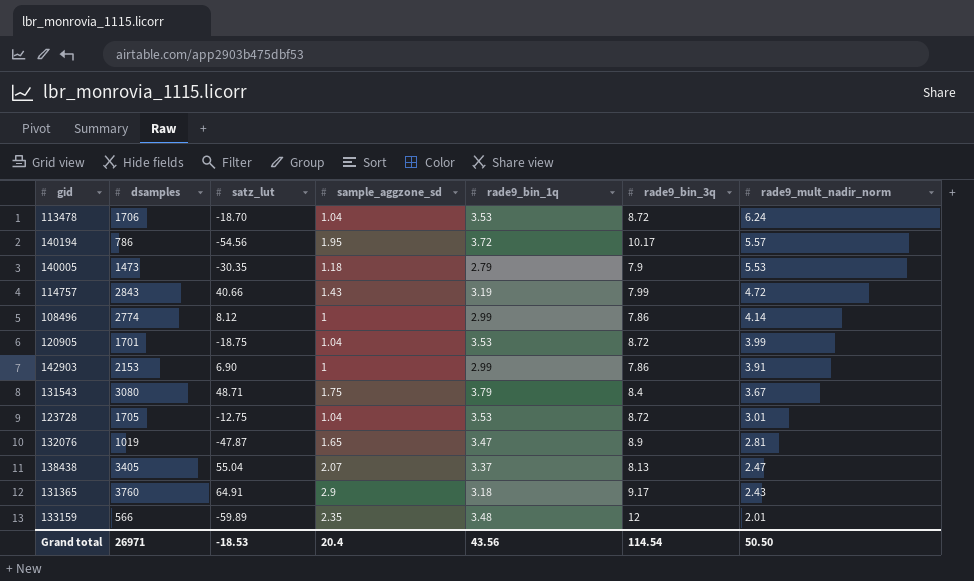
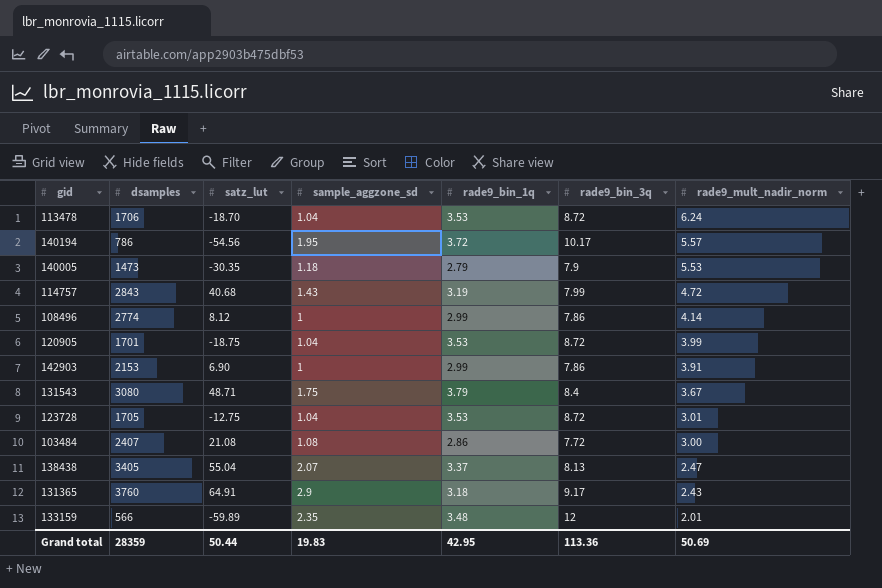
row 132076: 1019 | -47.87 | 1.65 | 3.47 | 8.9 | 2.81 -> none
114757 | satz_lut: 40.66 -> 40.68
row 103484: none -> 2407 | 21.08 | 1.08 | 2.86 | 7.72 | 3.00
Grand total | dsamples: 26971 -> 28359
Grand total | satz_lut: -18.53 -> 50.44
Grand total | sample_aggzone_sd: 20.4 -> 19.83
Grand total | rade9_bin_1q: 43.56 -> 42.95
Grand total | rade9_bin_3q: 114.54 -> 113.36
Grand total | rade9_mult_nadir_norm: 50.50 -> 50.69

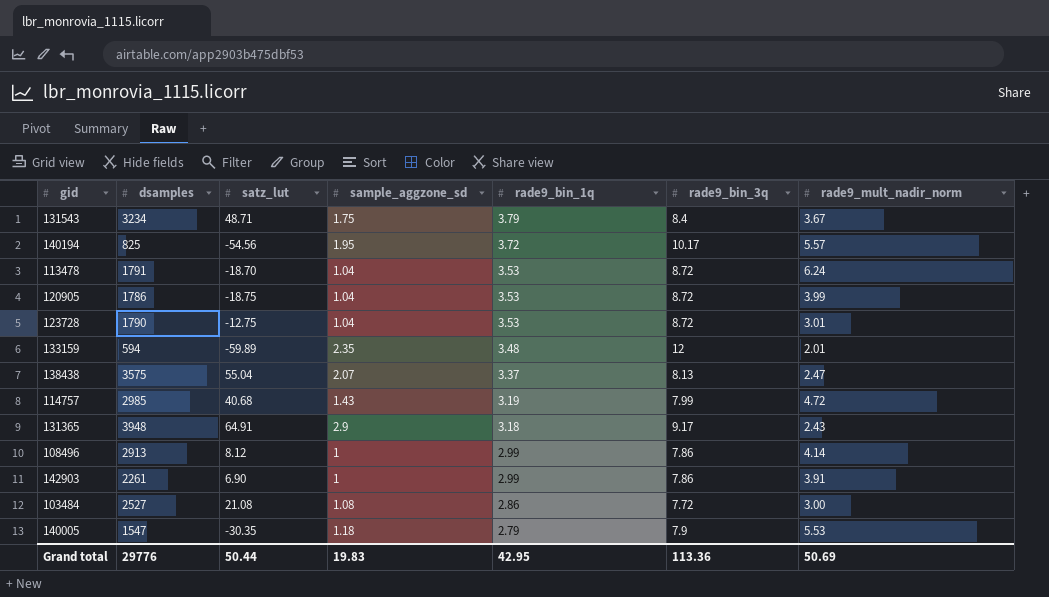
row order: rade9_mult_nadir_norm descending -> rade9_bin_1q descending
131543 | dsamples: 3080 -> 3234
140194 | dsamples: 786 -> 825
113478 | dsamples: 1706 -> 1791
120905 | dsamples: 1701 -> 1786
123728 | dsamples: 1705 -> 1790
133159 | dsamples: 566 -> 594
138438 | dsamples: 3405 -> 3575
114757 | dsamples: 2843 -> 2985
131365 | dsamples: 3760 -> 3948
108496 | dsamples: 2774 -> 2913
142903 | dsamples: 2153 -> 2261
103484 | dsamples: 2407 -> 2527
140005 | dsamples: 1473 -> 1547
Grand total | dsamples: 28359 -> 29776

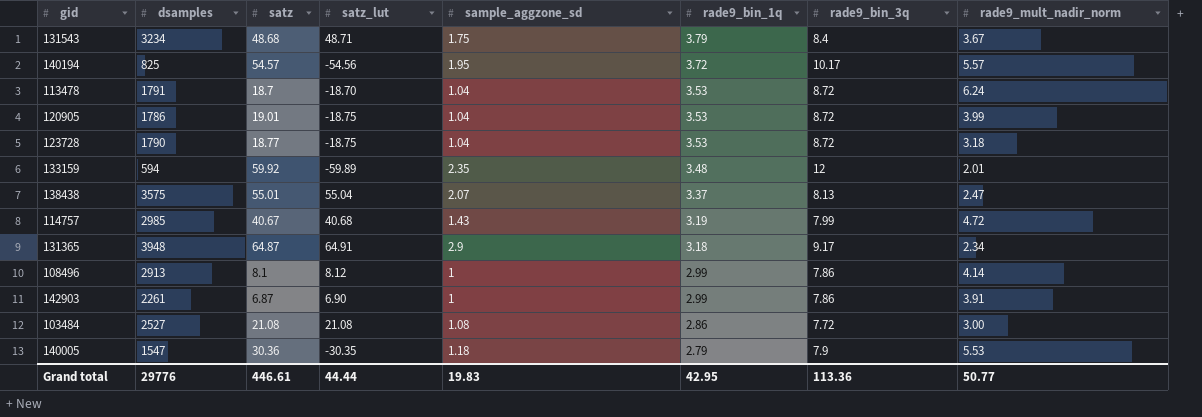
column satz | position: none -> 3
123728 | satz_lut: -12.75 -> -18.75
123728 | rade9_mult_nadir_norm: 3.01 -> 3.18
131365 | rade9_mult_nadir_norm: 2.43 -> 2.34
Grand total | satz_lut: 50.44 -> 44.44
Grand total | rade9_mult_nadir_norm: 50.69 -> 50.77

